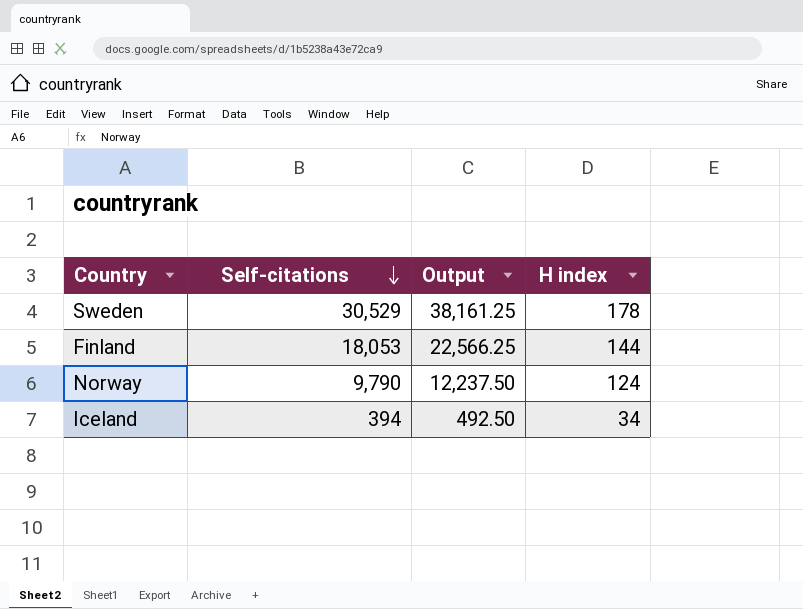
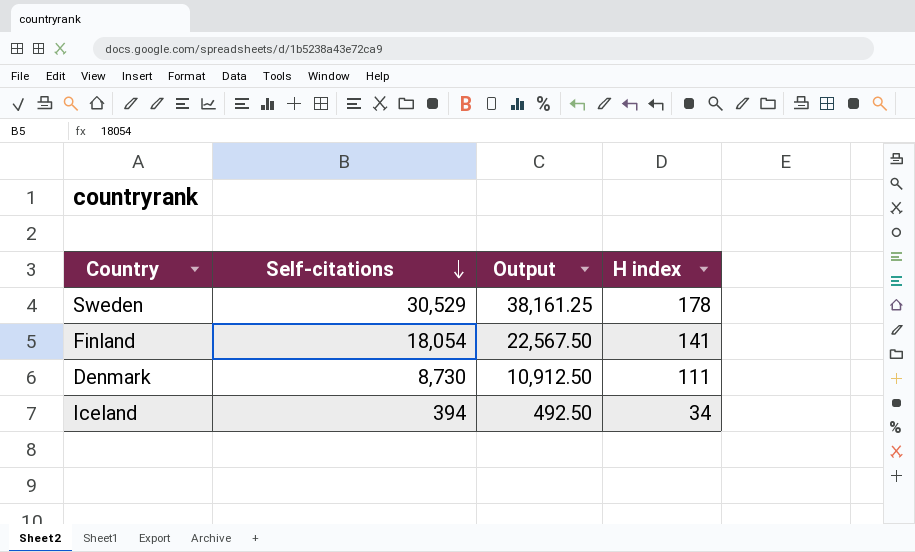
row Norway: 9,790 | 12,237.50 | 124 -> none
Finland | Self-citations: 18,053 -> 18,054
Finland | Output: 22,566.25 -> 22,567.50
Finland | H index: 144 -> 141
row Denmark: none -> 8,730 | 10,912.50 | 111

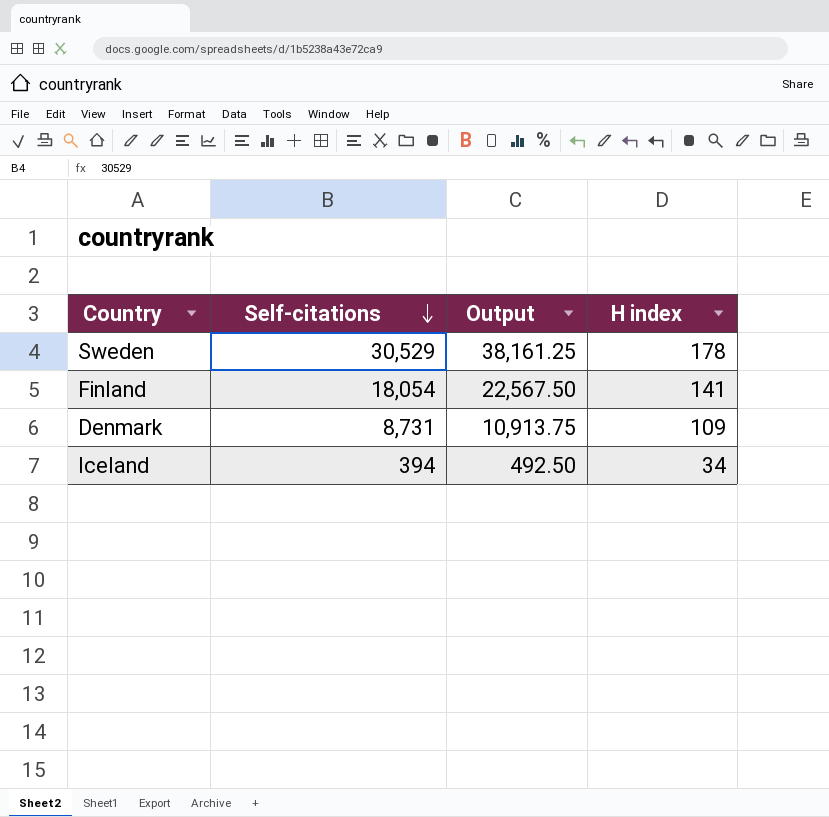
Denmark | Self-citations: 8,730 -> 8,731
Denmark | Output: 10,912.50 -> 10,913.75
Denmark | H index: 111 -> 109

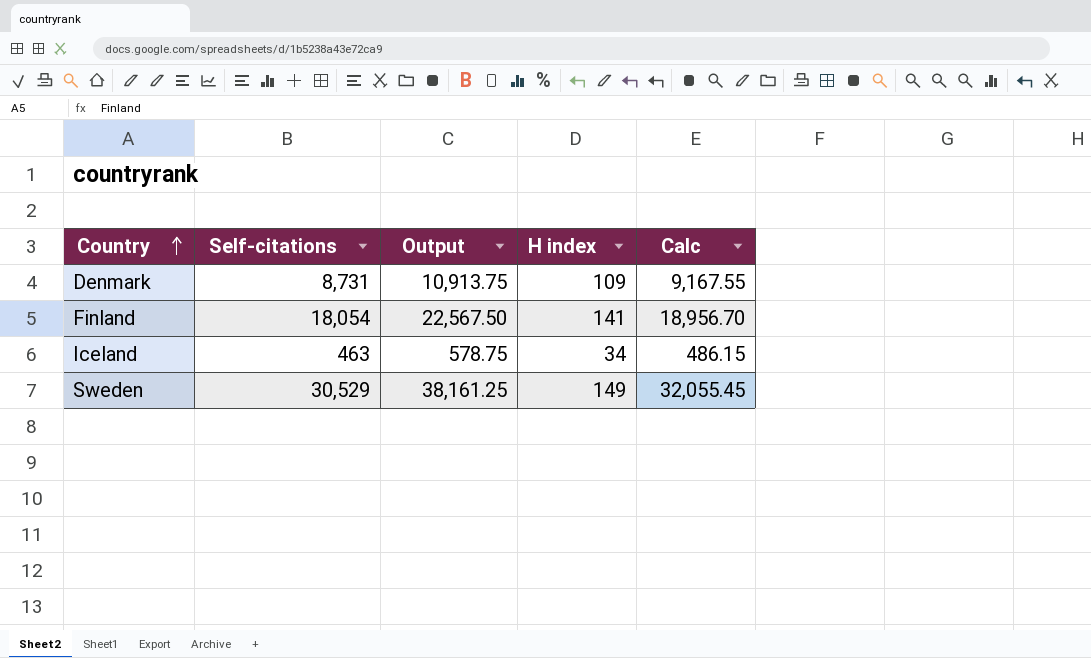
row order: Self-citations descending -> Country ascending
column Calc | formula: none -> [Self-citations] * 1.05
Iceland | Self-citations: 394 -> 463
Iceland | Output: 492.50 -> 578.75
Sweden | H index: 178 -> 149

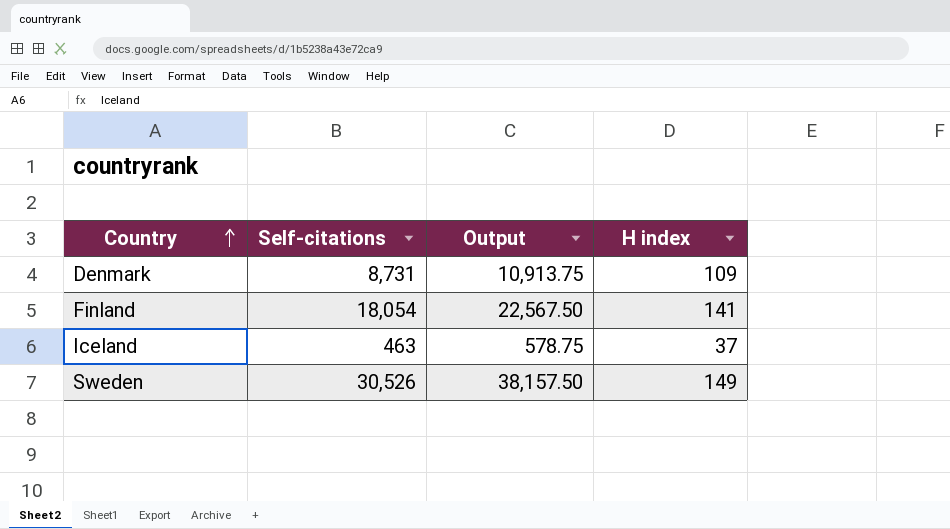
column Calc | formula: [Self-citations] * 1.05 -> none
Iceland | H index: 34 -> 37
Sweden | Self-citations: 30,529 -> 30,526
Sweden | Output: 38,161.25 -> 38,157.50

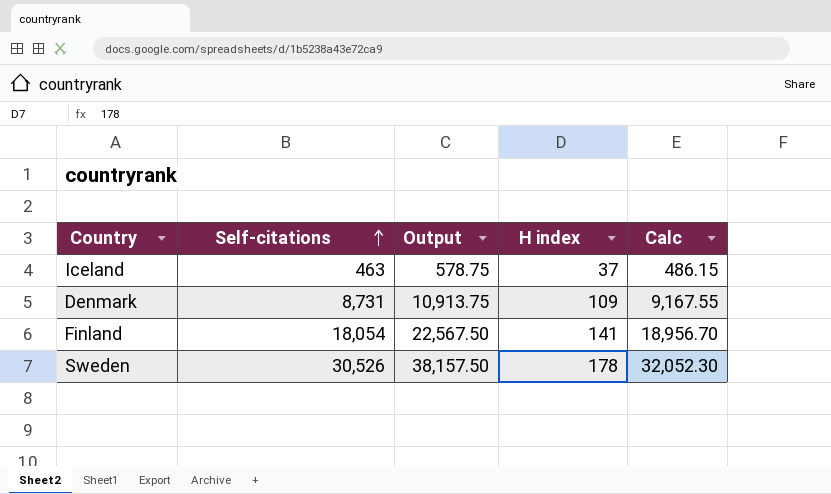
row order: Country ascending -> Self-citations ascending
column Calc | formula: none -> [Self-citations] * 1.05
Sweden | H index: 149 -> 178

